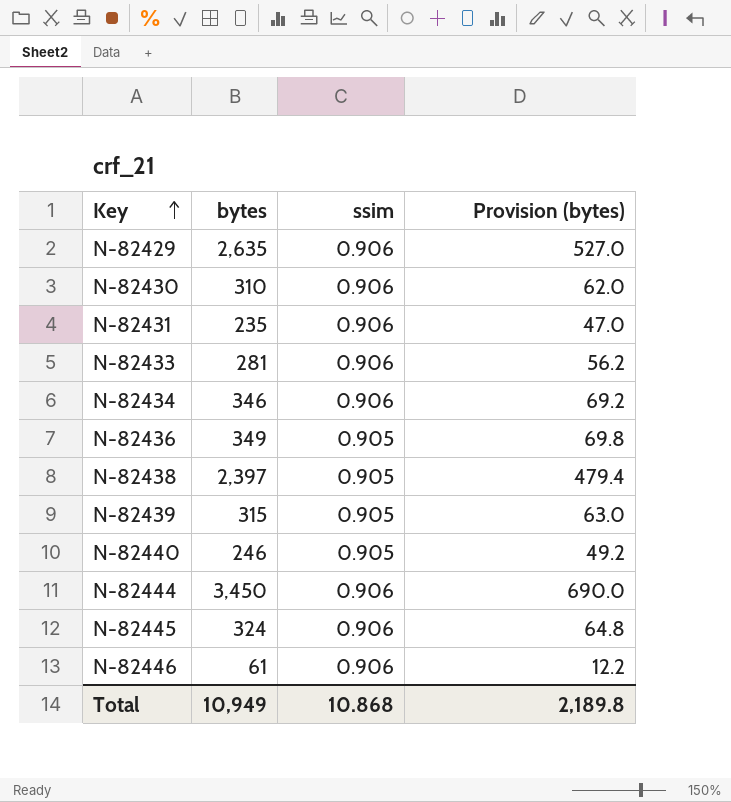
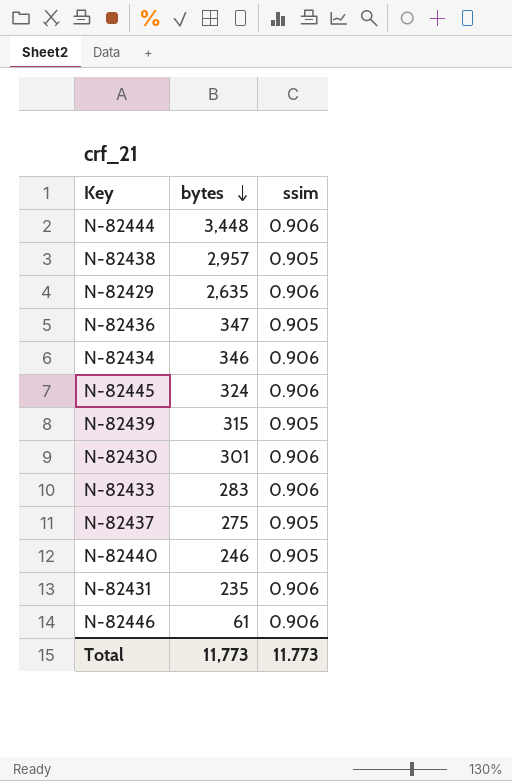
row order: Key ascending -> bytes descending
column Provision (bytes) | formula: [bytes] * 0.2 -> none
N-82444 | bytes: 3,450 -> 3,448
N-82438 | bytes: 2,397 -> 2,957
N-82436 | bytes: 349 -> 347
N-82430 | bytes: 310 -> 301
N-82433 | bytes: 281 -> 283
row N-82437: none -> 275 | 0.905
Total | bytes: 10,949 -> 11,773
Total | ssim: 10.868 -> 11.773

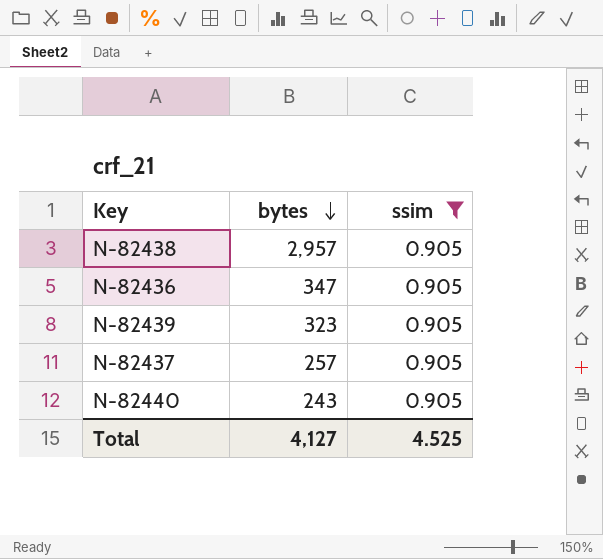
filter: none -> ssim = 0.905
N-82439 | bytes: 315 -> 323
N-82437 | bytes: 275 -> 257
N-82440 | bytes: 246 -> 243
Total | bytes: 11,773 -> 4,127
Total | ssim: 11.773 -> 4.525

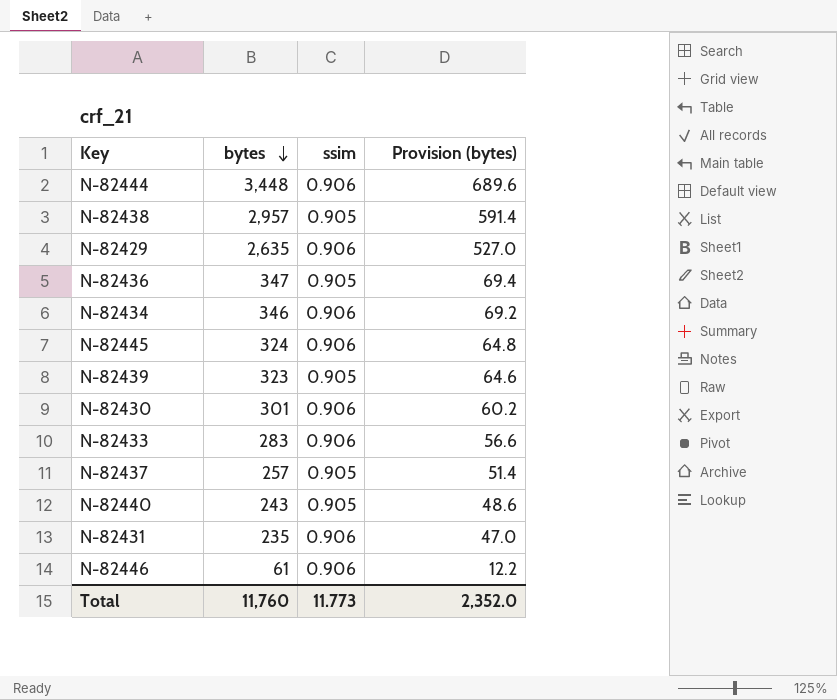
filter: ssim = 0.905 -> none
column Provision (bytes) | formula: none -> [bytes] * 0.2
Total | bytes: 4,127 -> 11,760
Total | ssim: 4.525 -> 11.773

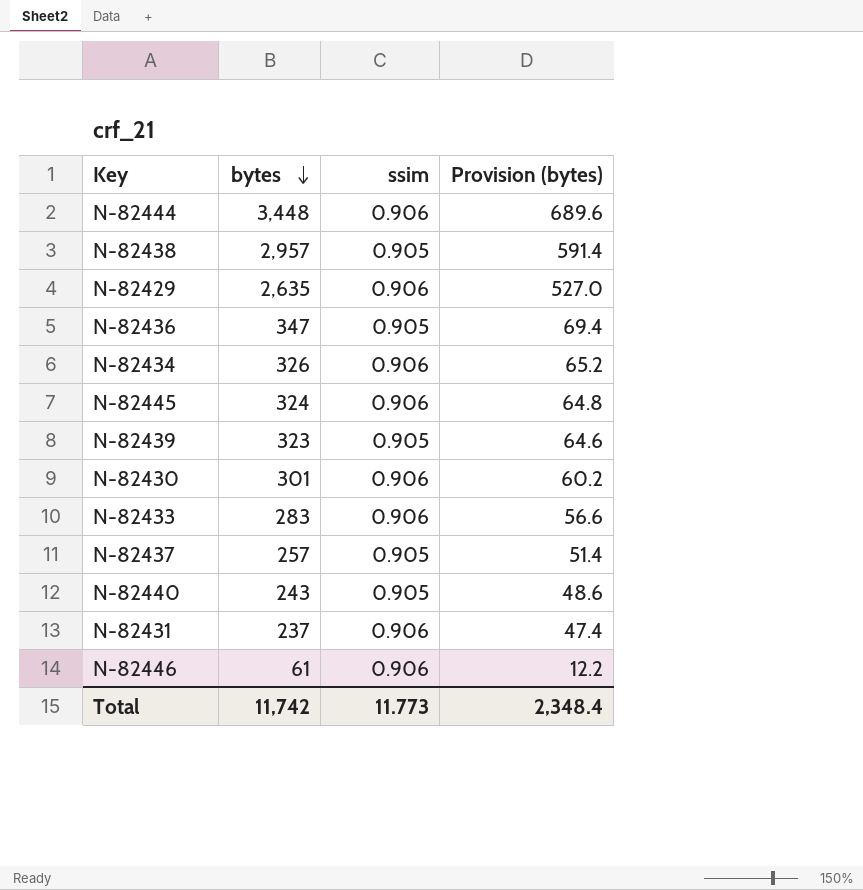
N-82434 | bytes: 346 -> 326
N-82434 | Provision (bytes): 69.2 -> 65.2
N-82431 | bytes: 235 -> 237
N-82431 | Provision (bytes): 47.0 -> 47.4
Total | bytes: 11,760 -> 11,742
Total | Provision (bytes): 2,352.0 -> 2,348.4

